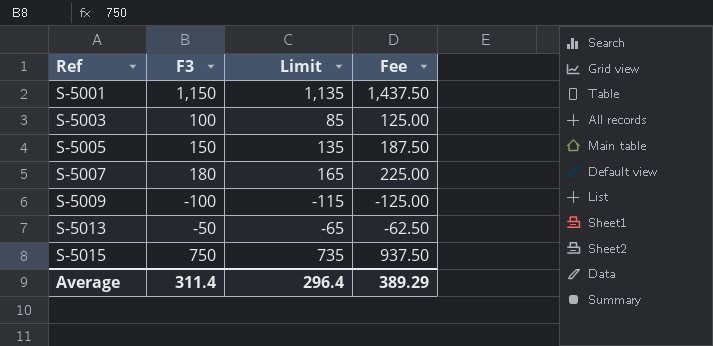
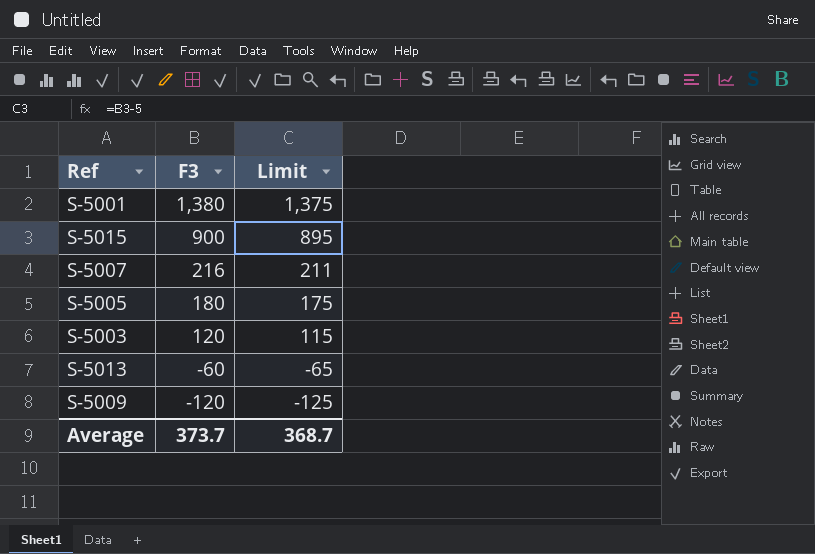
row order: Ref ascending -> F3 descending
column Fee | formula: [F3] * 1.25 -> none
column Limit | formula: [F3] - 15 -> [F3] - 5
S-5001 | F3: 1,150 -> 1,380
S-5015 | F3: 750 -> 900
S-5007 | F3: 180 -> 216
S-5005 | F3: 150 -> 180
S-5003 | F3: 100 -> 120
S-5013 | F3: -50 -> -60
S-5009 | F3: -100 -> -120
Average | F3: 311.4 -> 373.7
Average | Limit: 296.4 -> 368.7

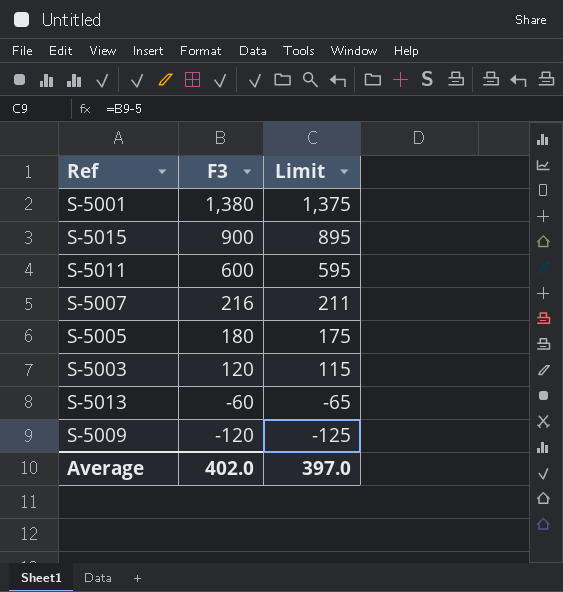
row S-5011: none -> 600 | 595
Average | F3: 373.7 -> 402.0
Average | Limit: 368.7 -> 397.0

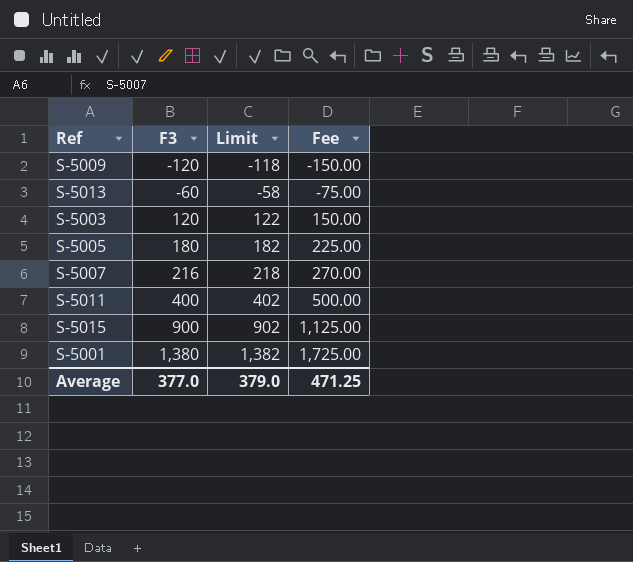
row order: F3 descending -> F3 ascending
column Limit | formula: [F3] - 5 -> [F3] + 2
column Fee | formula: none -> [F3] * 1.25
S-5011 | F3: 600 -> 400
Average | F3: 402.0 -> 377.0
Average | Limit: 397.0 -> 379.0

